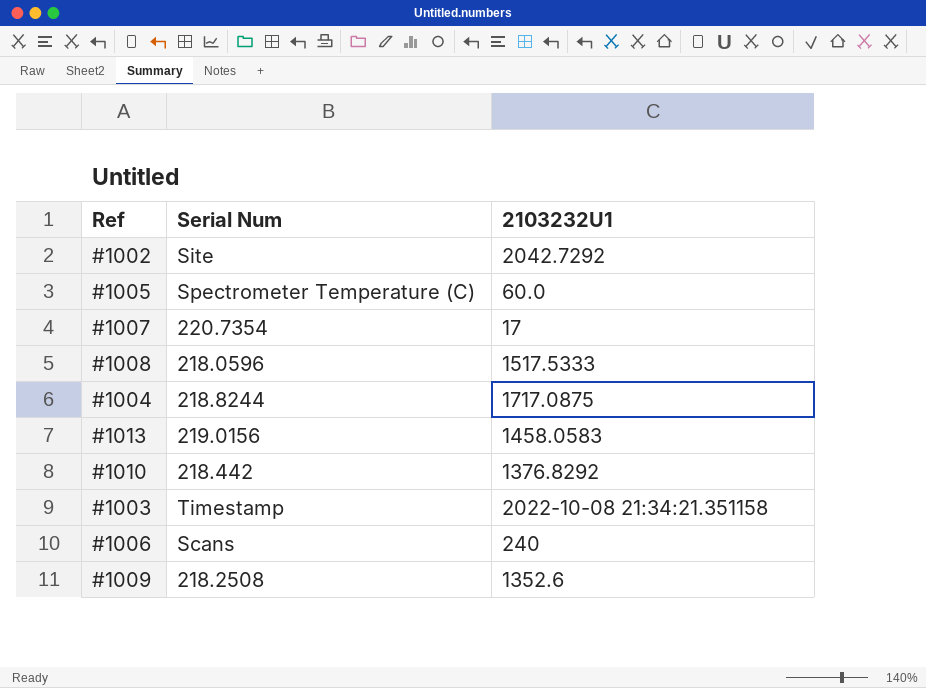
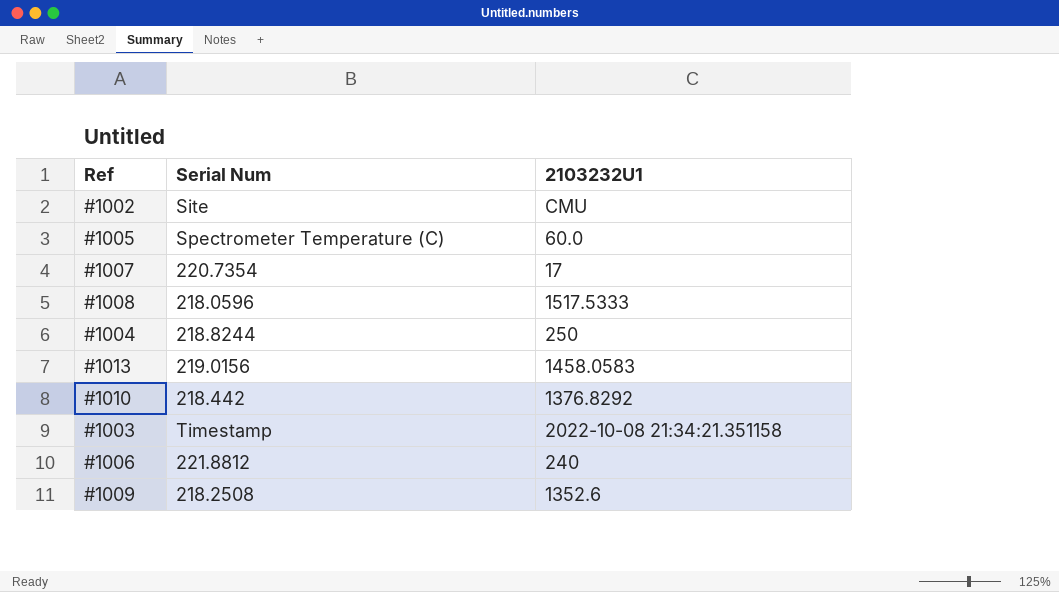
#1002 | 2103232U1: 2042.7292 -> CMU
#1004 | 2103232U1: 1717.0875 -> 250
#1006 | Serial Num: Scans -> 221.8812

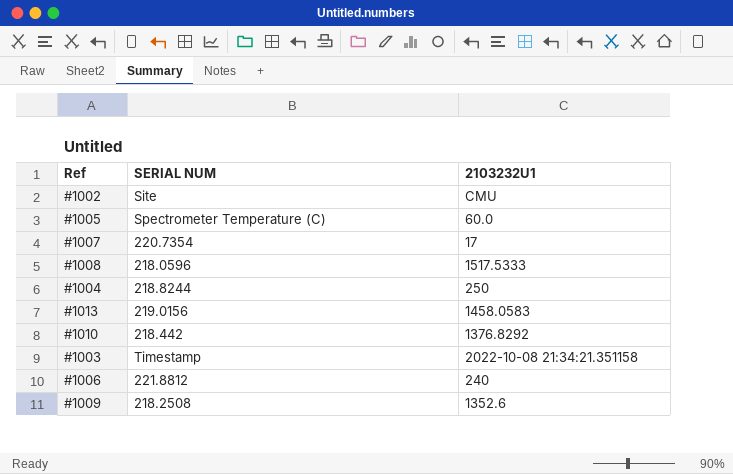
column name: Serial Num -> SERIAL NUM

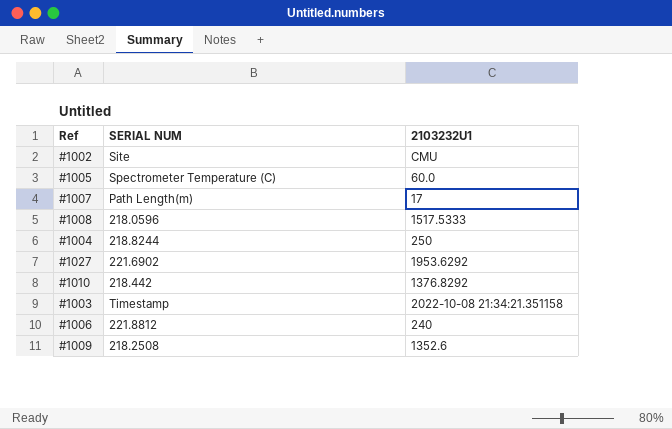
row #1013: 219.0156 | 1458.0583 -> none
#1007 | SERIAL NUM: 220.7354 -> Path Length(m)
row #1027: none -> 221.6902 | 1953.6292

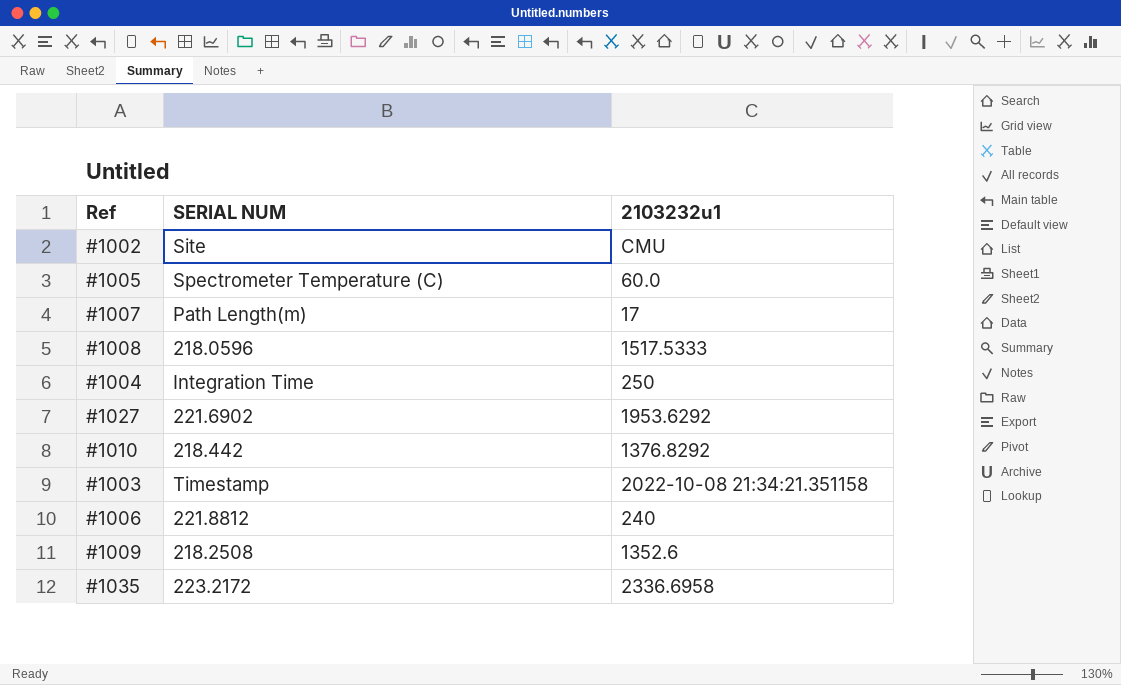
column name: 2103232U1 -> 2103232u1
#1004 | SERIAL NUM: 218.8244 -> Integration Time
row #1035: none -> 223.2172 | 2336.6958

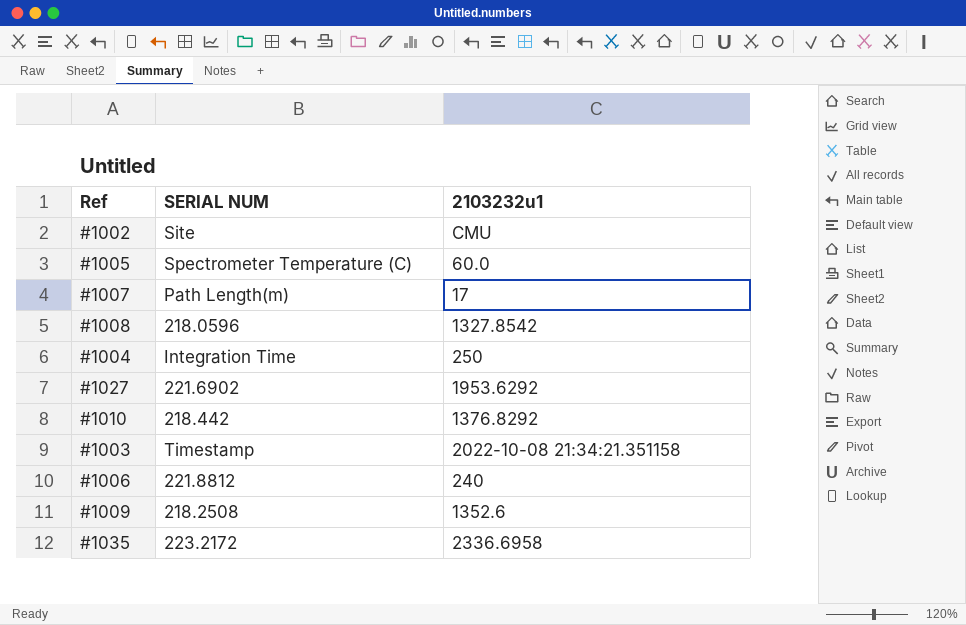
#1008 | 2103232u1: 1517.5333 -> 1327.8542

